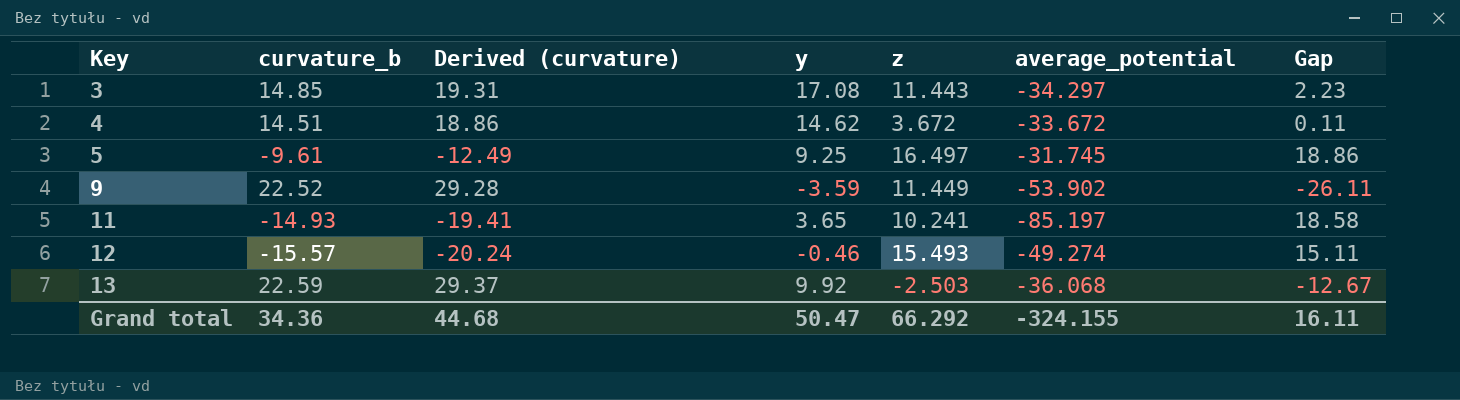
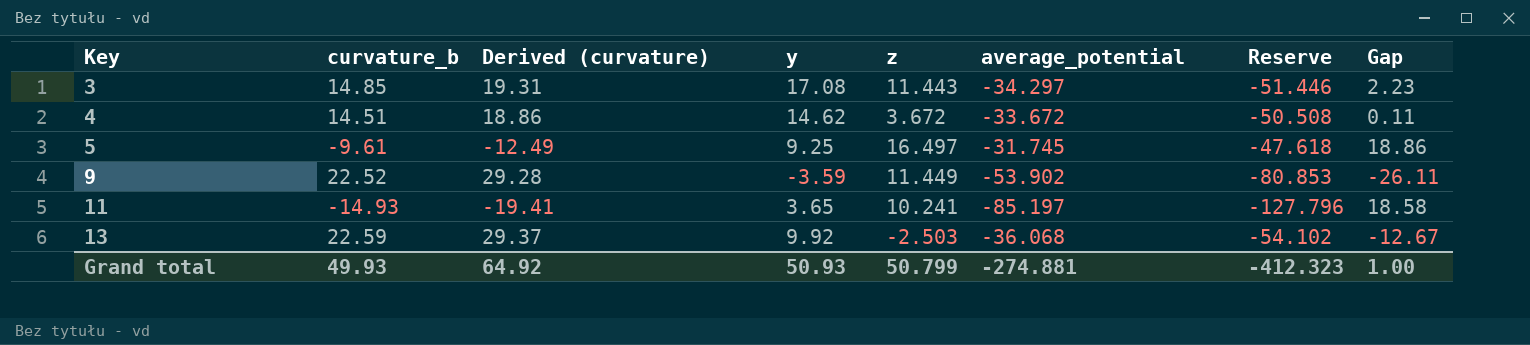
column Reserve | formula: none -> [average_potential] * 1.5
row 12: -15.57 | -20.24 | -0.46 | 15.493 | -49.274 | 15.11 -> none
Grand total | curvature_b: 34.36 -> 49.93
Grand total | Derived (curvature): 44.68 -> 64.92
Grand total | y: 50.47 -> 50.93
Grand total | z: 66.292 -> 50.799
Grand total | average_potential: -324.155 -> -274.881
Grand total | Gap: 16.11 -> 1.00

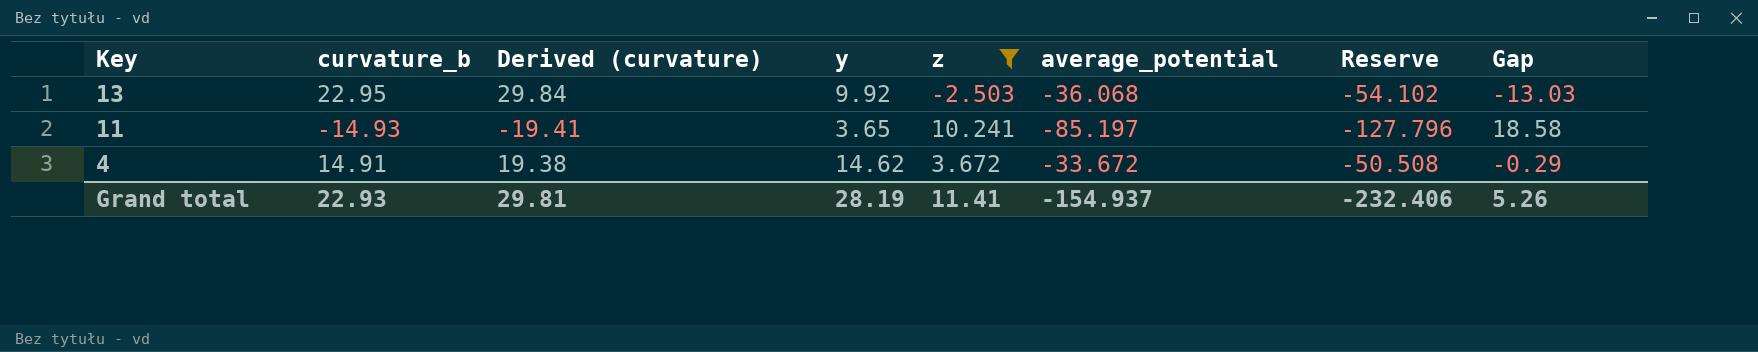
filter: none -> z <= 10.241
row order: Key ascending -> Key descending
13 | curvature_b: 22.59 -> 22.95
13 | Derived (curvature): 29.37 -> 29.84
13 | Gap: -12.67 -> -13.03
4 | curvature_b: 14.51 -> 14.91
4 | Derived (curvature): 18.86 -> 19.38
4 | Gap: 0.11 -> -0.29
Grand total | curvature_b: 49.93 -> 22.93
Grand total | Derived (curvature): 64.92 -> 29.81
Grand total | y: 50.93 -> 28.19
Grand total | z: 50.799 -> 11.41
Grand total | average_potential: -274.881 -> -154.937
Grand total | Reserve: -412.323 -> -232.406
Grand total | Gap: 1.00 -> 5.26

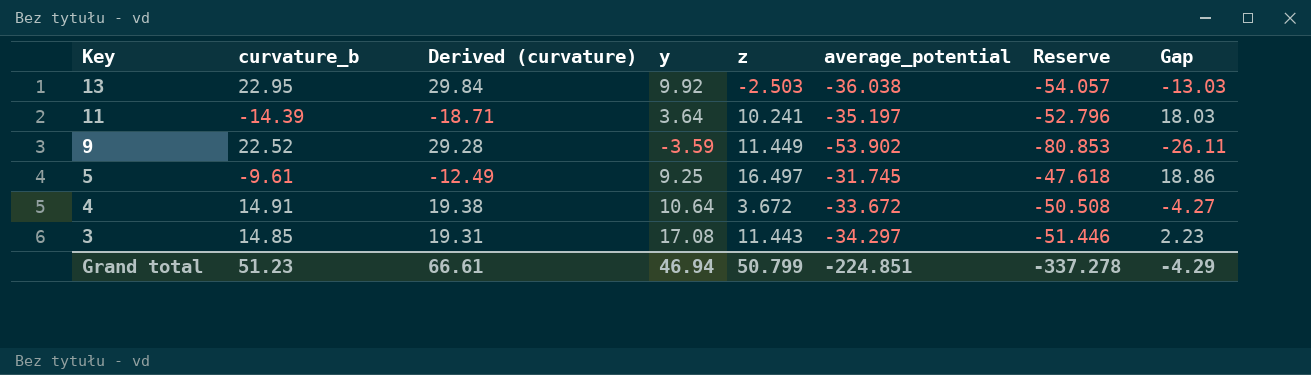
filter: z <= 10.241 -> none
13 | average_potential: -36.068 -> -36.038
13 | Reserve: -54.102 -> -54.057
11 | curvature_b: -14.93 -> -14.39
11 | Derived (curvature): -19.41 -> -18.71
11 | y: 3.65 -> 3.64
11 | average_potential: -85.197 -> -35.197
11 | Reserve: -127.796 -> -52.796
11 | Gap: 18.58 -> 18.03
4 | y: 14.62 -> 10.64
4 | Gap: -0.29 -> -4.27
Grand total | curvature_b: 22.93 -> 51.23
Grand total | Derived (curvature): 29.81 -> 66.61
Grand total | y: 28.19 -> 46.94
Grand total | z: 11.41 -> 50.799
Grand total | average_potential: -154.937 -> -224.851
Grand total | Reserve: -232.406 -> -337.278
Grand total | Gap: 5.26 -> -4.29

